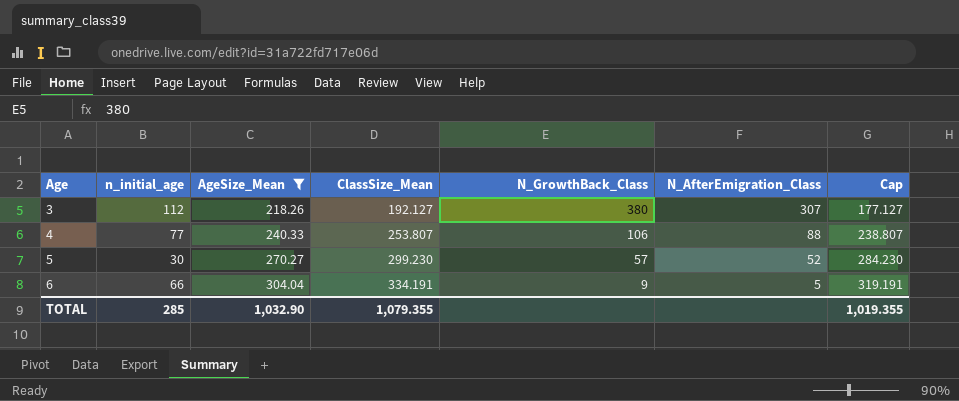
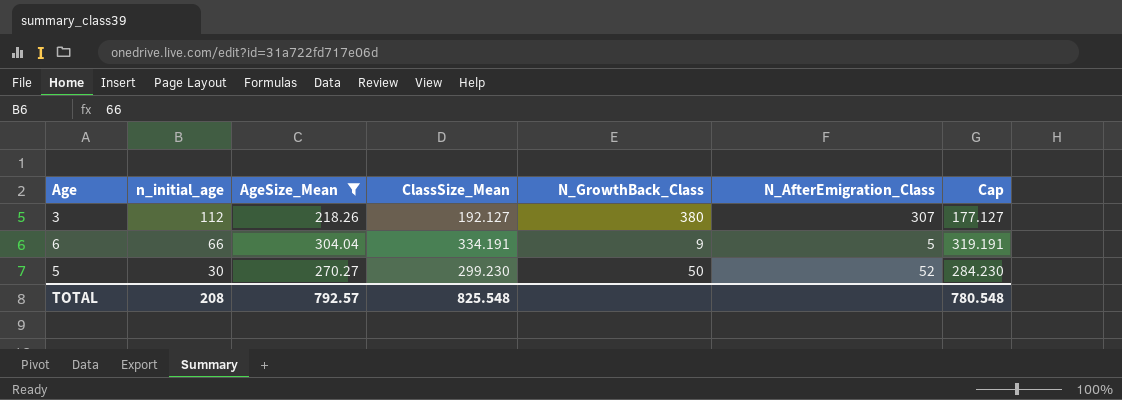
row order: Age ascending -> n_initial_age descending
row 4: 77 | 240.33 | 253.807 | 106 | 88 | 238.807 -> none
5 | N_GrowthBack_Class: 57 -> 50
TOTAL | n_initial_age: 285 -> 208
TOTAL | AgeSize_Mean: 1,032.90 -> 792.57
TOTAL | ClassSize_Mean: 1,079.355 -> 825.548
TOTAL | Cap: 1,019.355 -> 780.548

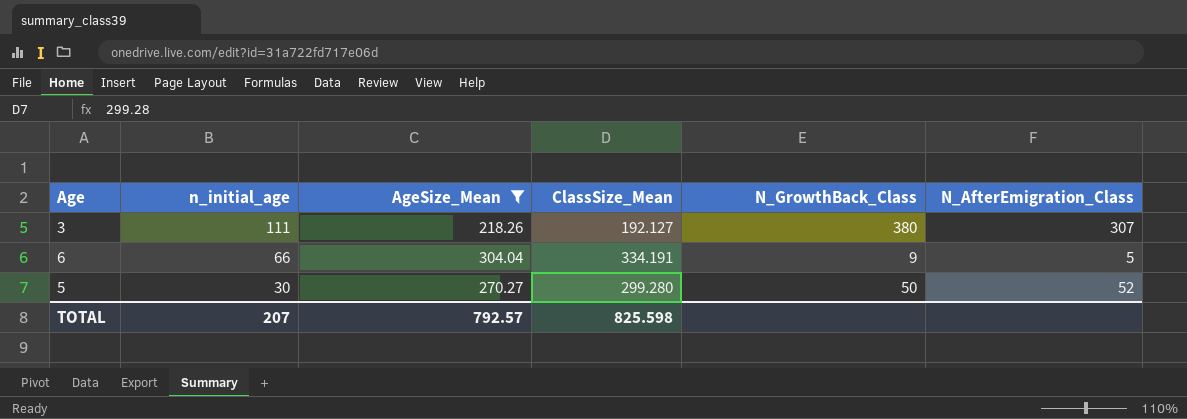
column Cap | formula: [ClassSize_Mean] - 15 -> none
3 | n_initial_age: 112 -> 111
5 | ClassSize_Mean: 299.230 -> 299.280
TOTAL | n_initial_age: 208 -> 207
TOTAL | ClassSize_Mean: 825.548 -> 825.598

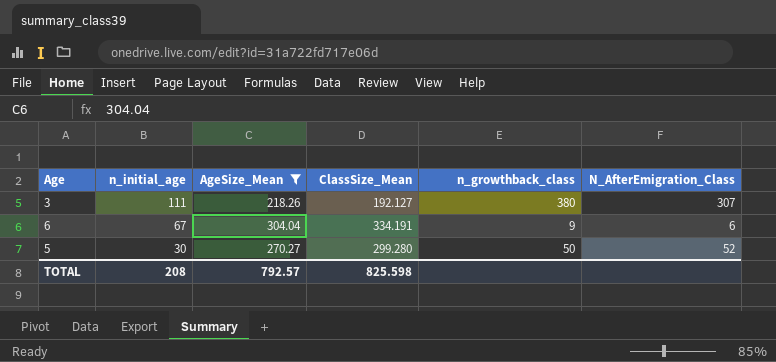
column name: N_GrowthBack_Class -> n_growthback_class
6 | n_initial_age: 66 -> 67
6 | N_AfterEmigration_Class: 5 -> 6
TOTAL | n_initial_age: 207 -> 208

